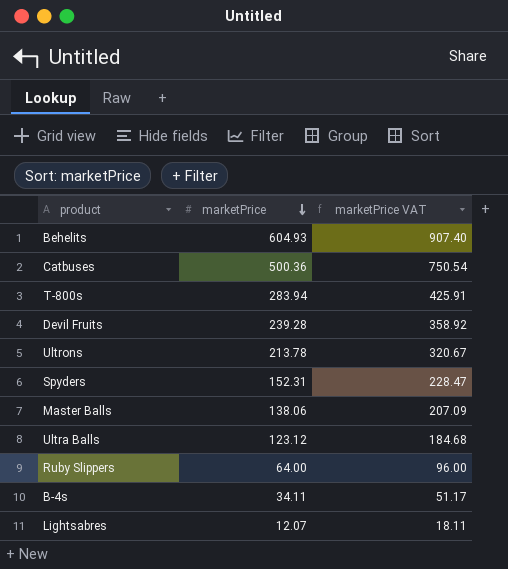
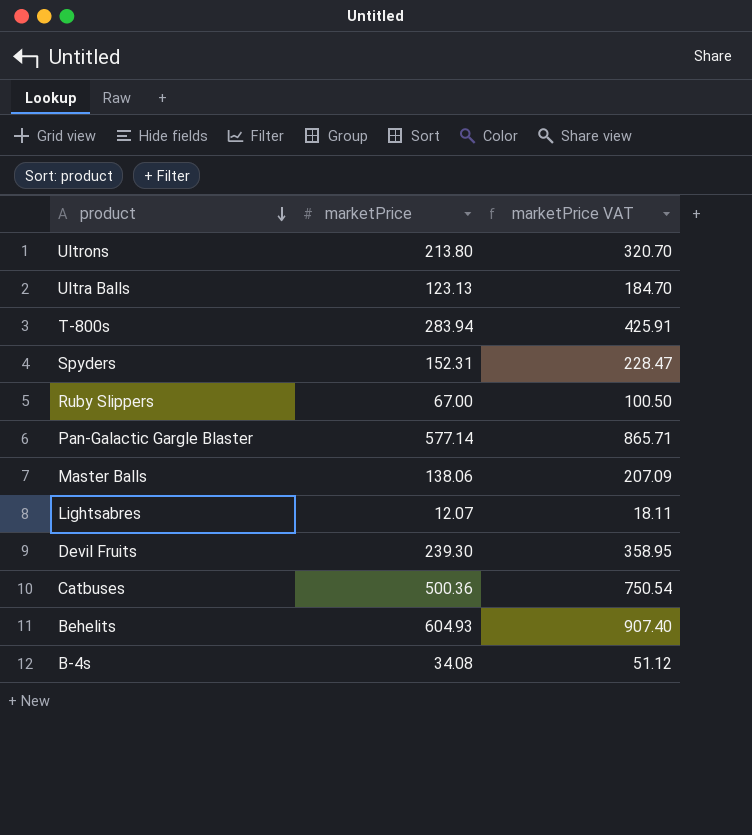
row order: marketPrice descending -> product descending
Ultrons | marketPrice: 213.78 -> 213.80
Ultrons | marketPrice VAT: 320.67 -> 320.70
Ultra Balls | marketPrice: 123.12 -> 123.13
Ultra Balls | marketPrice VAT: 184.68 -> 184.70
Ruby Slippers | marketPrice: 64.00 -> 67.00
Ruby Slippers | marketPrice VAT: 96.00 -> 100.50
row Pan-Galactic Gargle Blaster: none -> 577.14 | 865.71
Devil Fruits | marketPrice: 239.28 -> 239.30
Devil Fruits | marketPrice VAT: 358.92 -> 358.95
B-4s | marketPrice: 34.11 -> 34.08
B-4s | marketPrice VAT: 51.17 -> 51.12

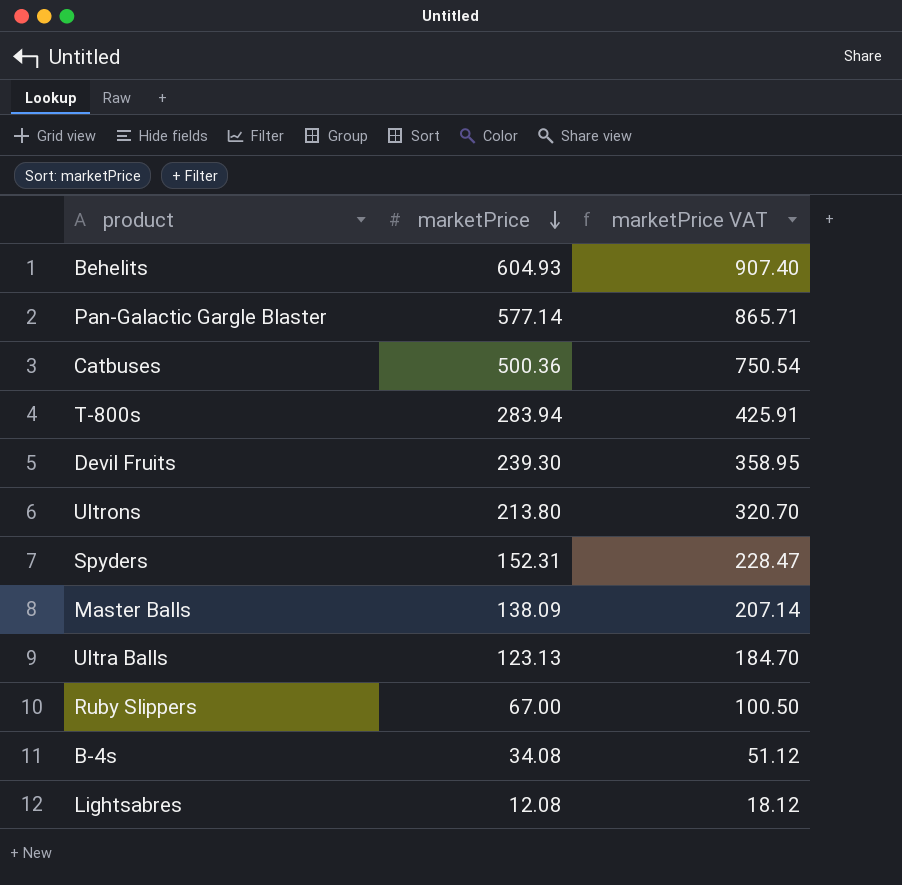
row order: product descending -> marketPrice descending
Master Balls | marketPrice: 138.06 -> 138.09
Master Balls | marketPrice VAT: 207.09 -> 207.14
Lightsabres | marketPrice: 12.07 -> 12.08
Lightsabres | marketPrice VAT: 18.11 -> 18.12

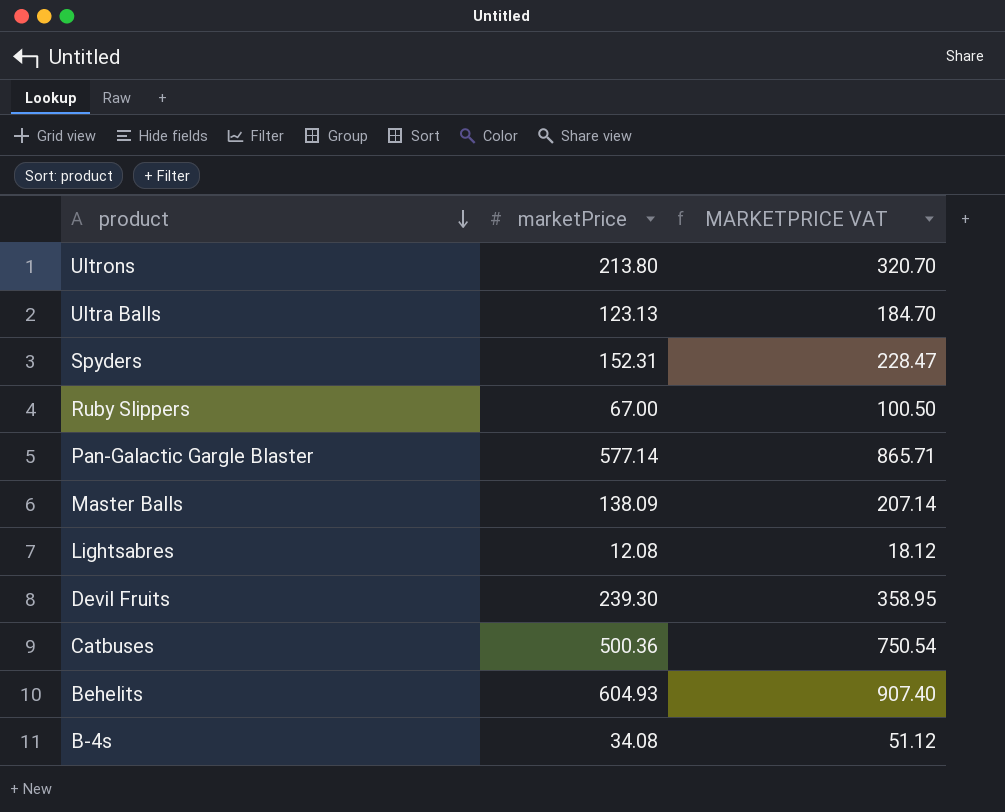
row order: marketPrice descending -> product descending
column name: marketPrice VAT -> MARKETPRICE VAT
row T-800s: 283.94 | 425.91 -> none

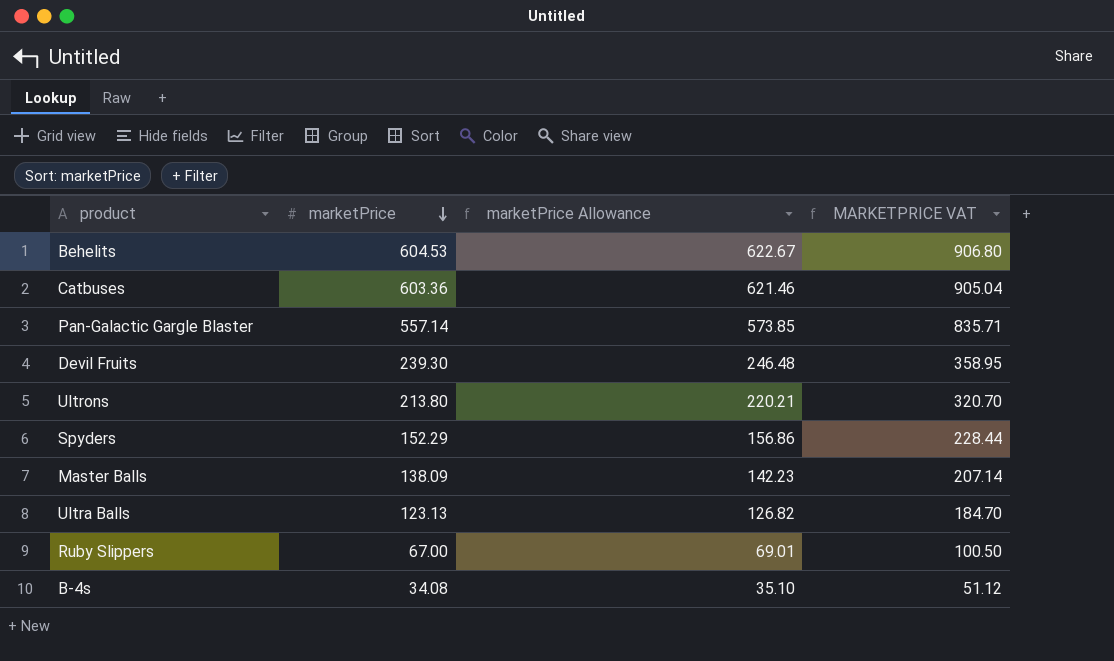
row order: product descending -> marketPrice descending
column marketPrice Allowance | formula: none -> [marketPrice] * 1.03
row Lightsabres: 12.08 | 18.12 -> none
Behelits | marketPrice: 604.93 -> 604.53
Behelits | MARKETPRICE VAT: 907.40 -> 906.80
Catbuses | marketPrice: 500.36 -> 603.36
Catbuses | MARKETPRICE VAT: 750.54 -> 905.04
Pan-Galactic Gargle Blaster | marketPrice: 577.14 -> 557.14
Pan-Galactic Gargle Blaster | MARKETPRICE VAT: 865.71 -> 835.71
Spyders | marketPrice: 152.31 -> 152.29
Spyders | MARKETPRICE VAT: 228.47 -> 228.44

